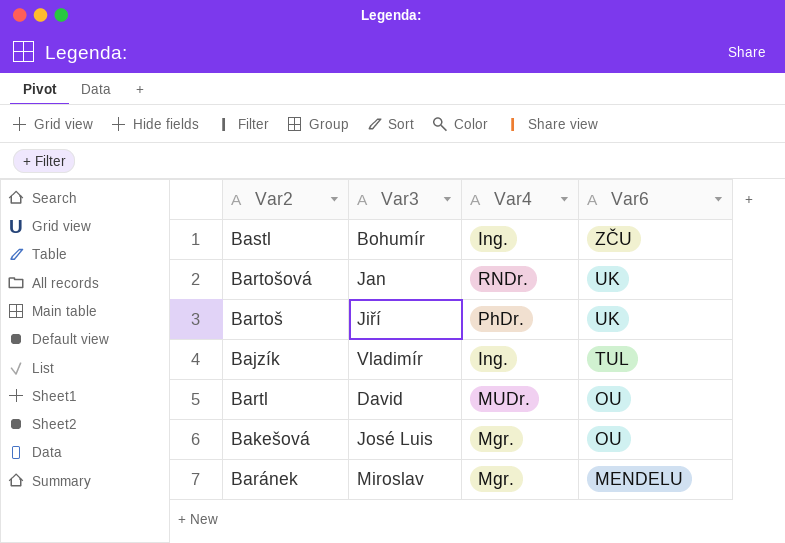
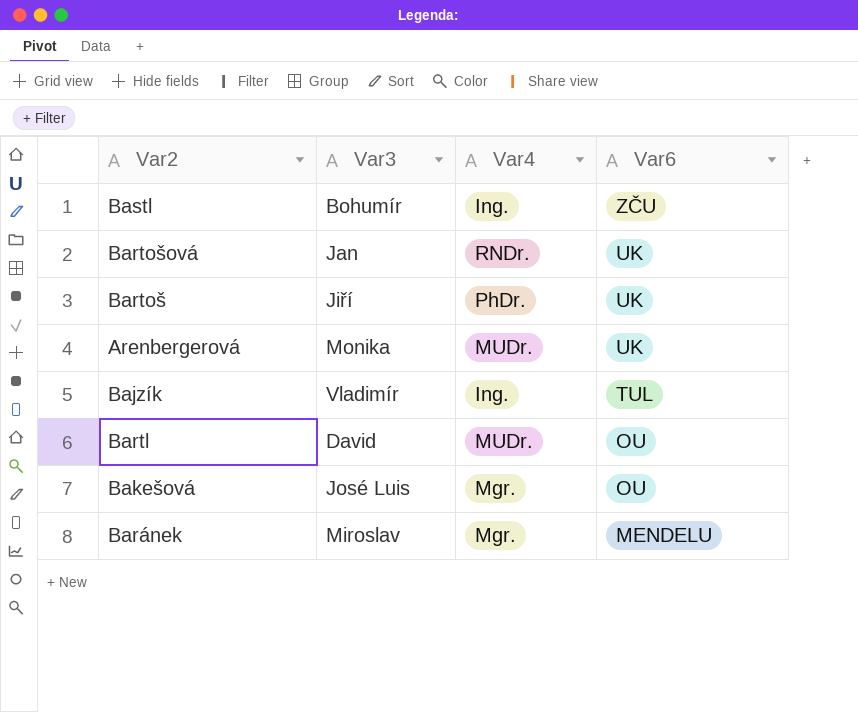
row Arenbergerová: none -> Monika | MUDr. | UK

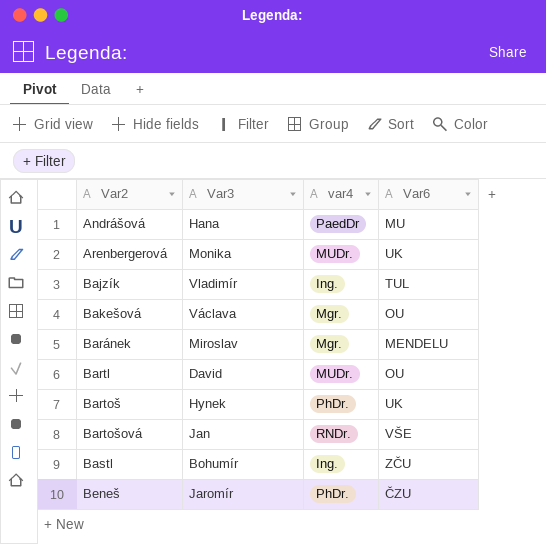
row order: Var6 descending -> Var2 ascending
column name: Var4 -> var4
row Andrášová: none -> Hana | PaedDr | MU
Bakešová | Var3: José Luis -> Václava
Bartoš | Var3: Jiří -> Hynek
Bartošová | Var6: UK -> VŠE
row Beneš: none -> Jaromír | PhDr. | ČZU

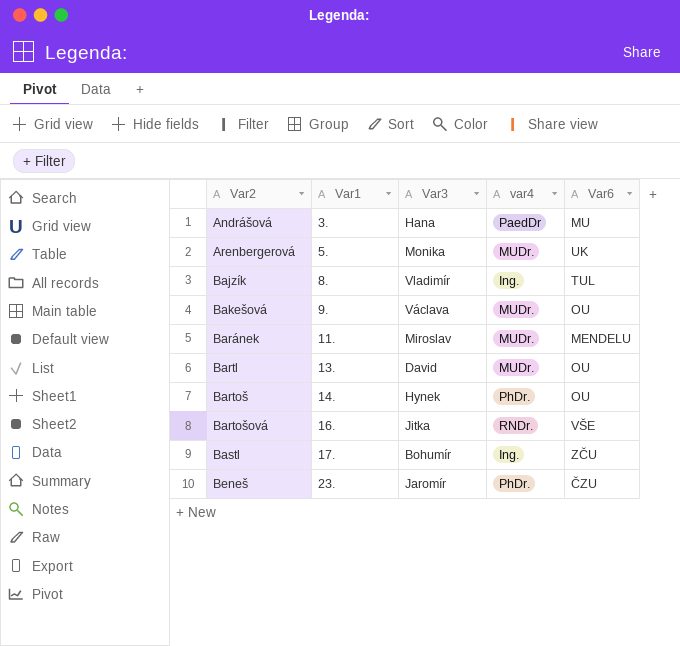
column Var1 | position: none -> 2
Bakešová | var4: Mgr. -> MUDr.
Baránek | var4: Mgr. -> MUDr.
Bartoš | Var6: UK -> OU
Bartošová | Var3: Jan -> Jitka

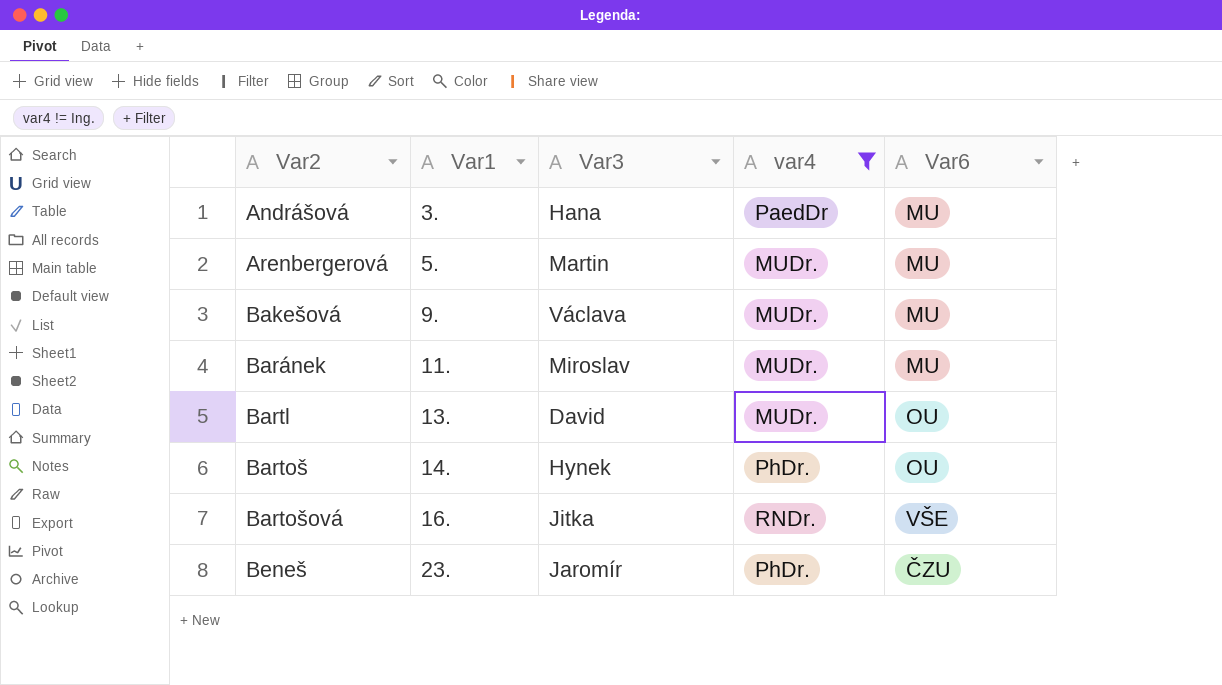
filter: none -> var4 != Ing.
Arenbergerová | Var3: Monika -> Martin
Arenbergerová | Var6: UK -> MU
Bakešová | Var6: OU -> MU
Baránek | Var6: MENDELU -> MU

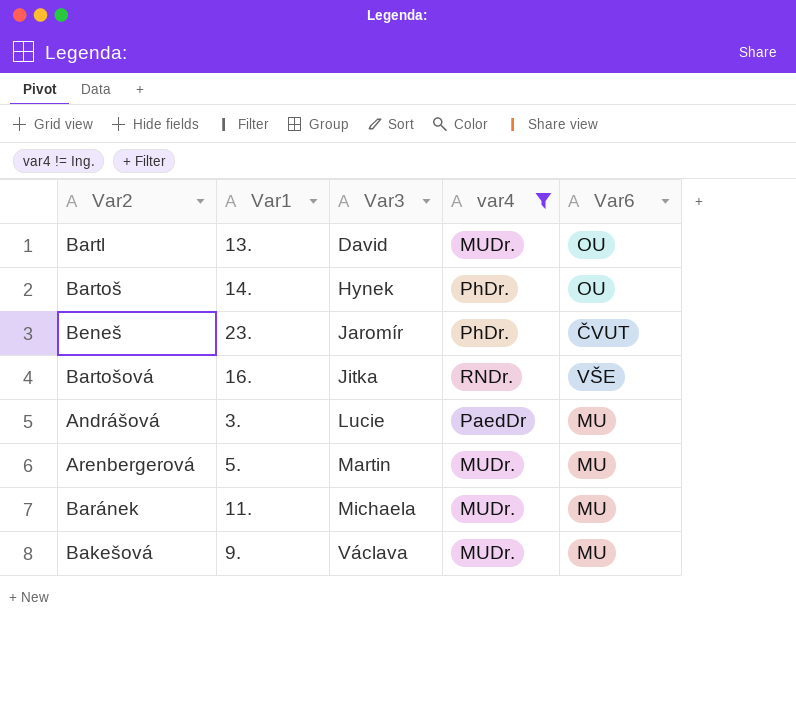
row order: Var2 ascending -> Var3 ascending
Beneš | Var6: ČZU -> ČVUT
Andrášová | Var3: Hana -> Lucie
Baránek | Var3: Miroslav -> Michaela

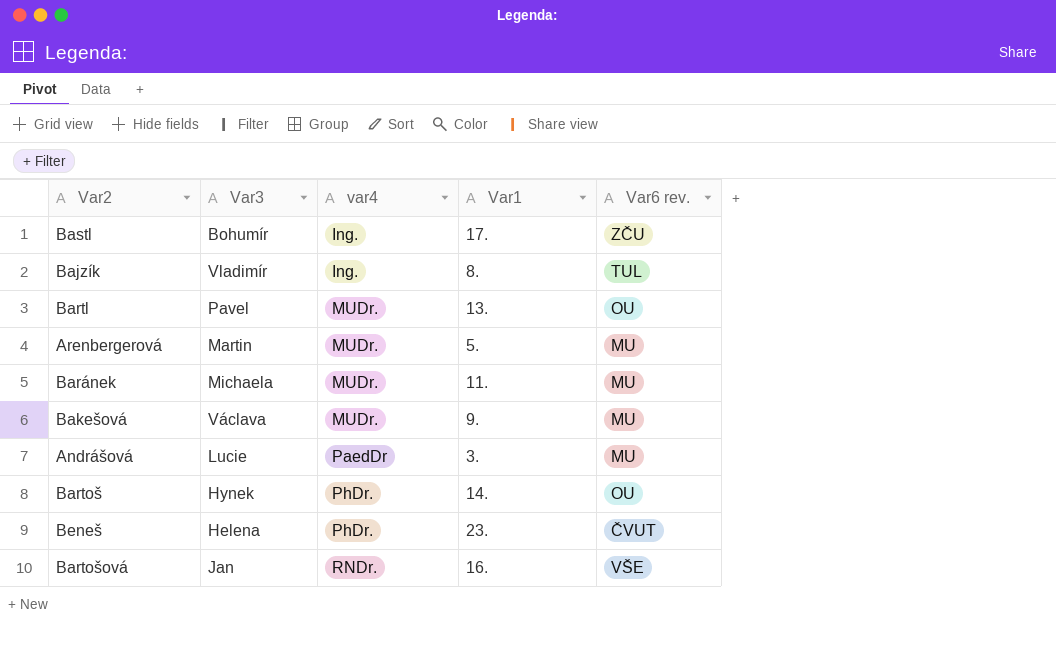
filter: var4 != Ing. -> none
row order: Var3 ascending -> var4 ascending
column Var1 | position: 2 -> 4
column name: Var6 -> Var6 rev.
Bartl | Var3: David -> Pavel
Beneš | Var3: Jaromír -> Helena
Bartošová | Var3: Jitka -> Jan

